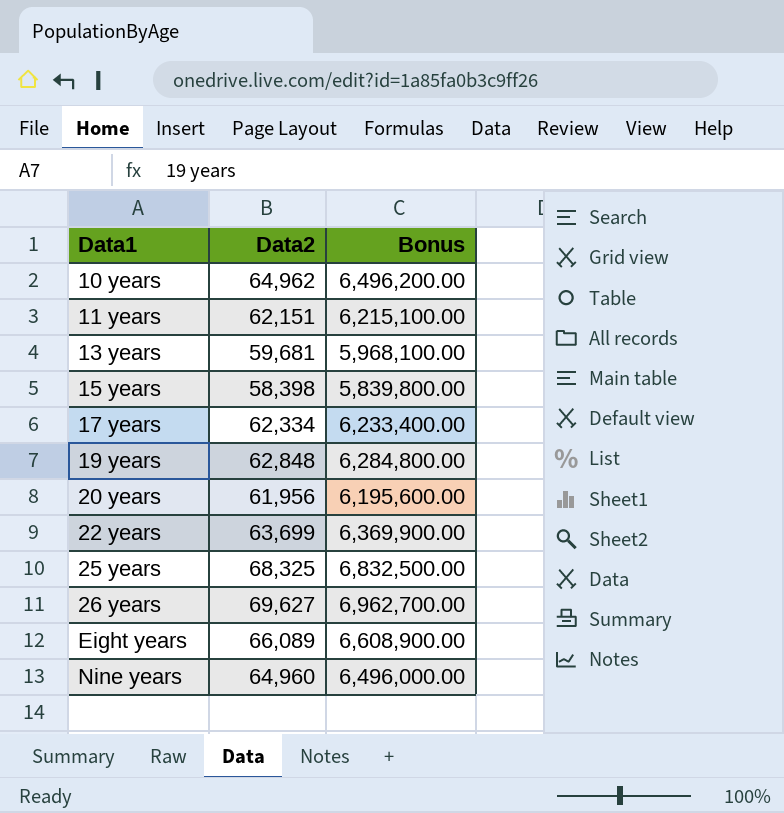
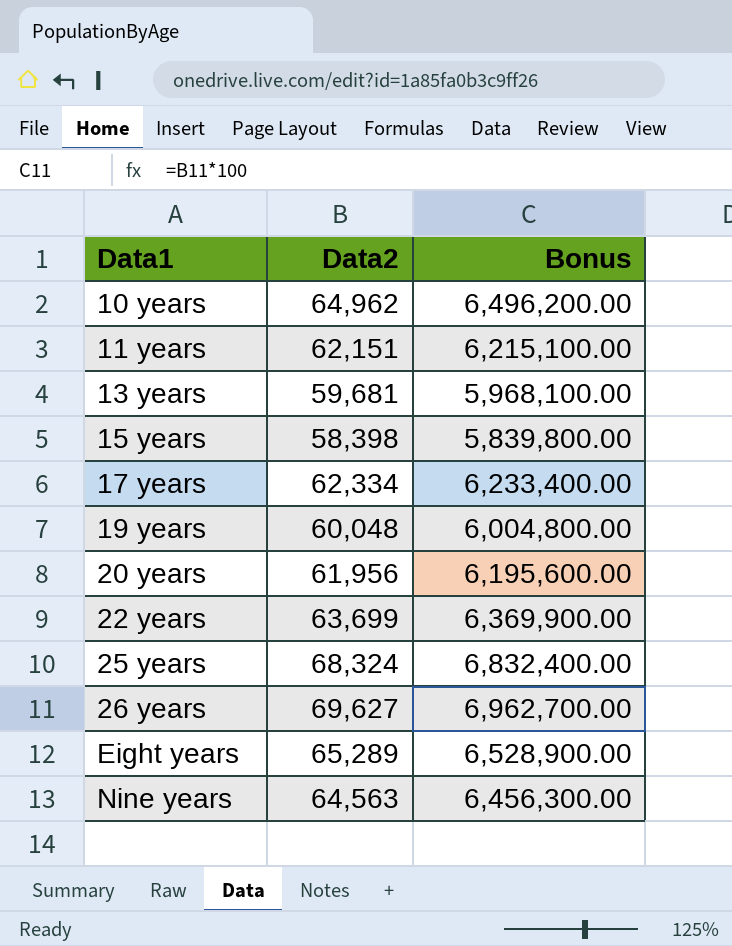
19 years | Data2: 62,848 -> 60,048
19 years | Bonus: 6,284,800.00 -> 6,004,800.00
25 years | Data2: 68,325 -> 68,324
25 years | Bonus: 6,832,500.00 -> 6,832,400.00
Eight years | Data2: 66,089 -> 65,289
Eight years | Bonus: 6,608,900.00 -> 6,528,900.00
Nine years | Data2: 64,960 -> 64,563
Nine years | Bonus: 6,496,000.00 -> 6,456,300.00

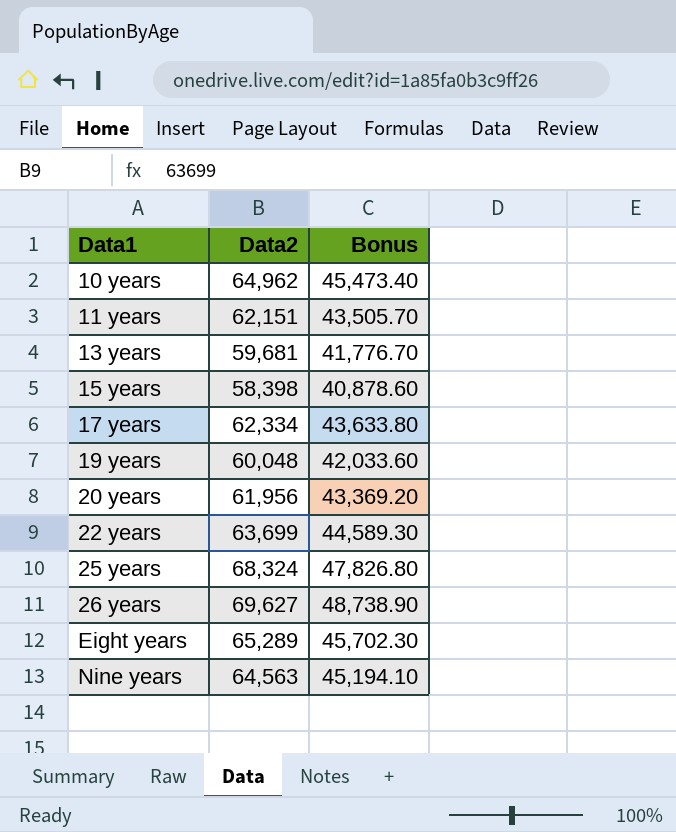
column Bonus | formula: [Data2] * 100 -> [Data2] * 0.7

